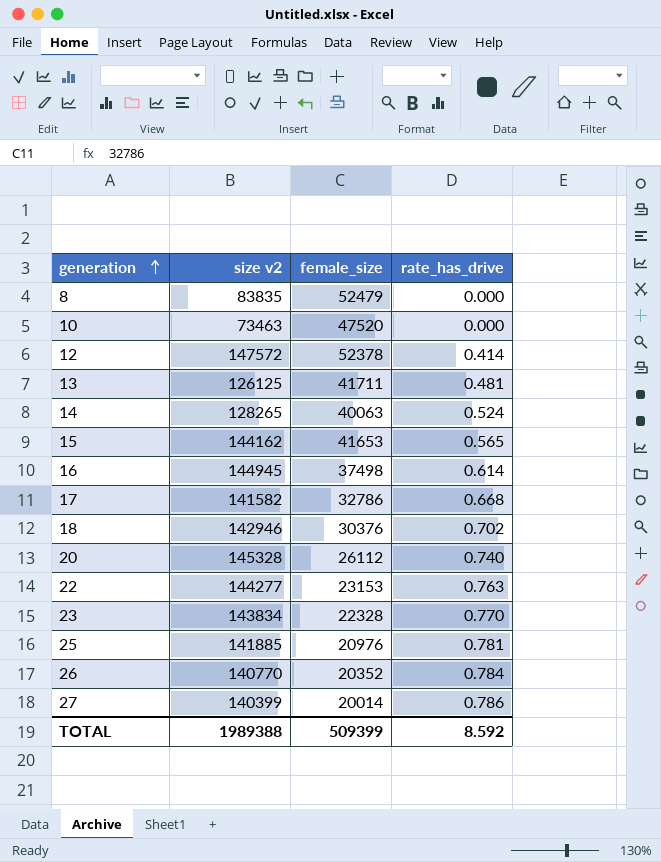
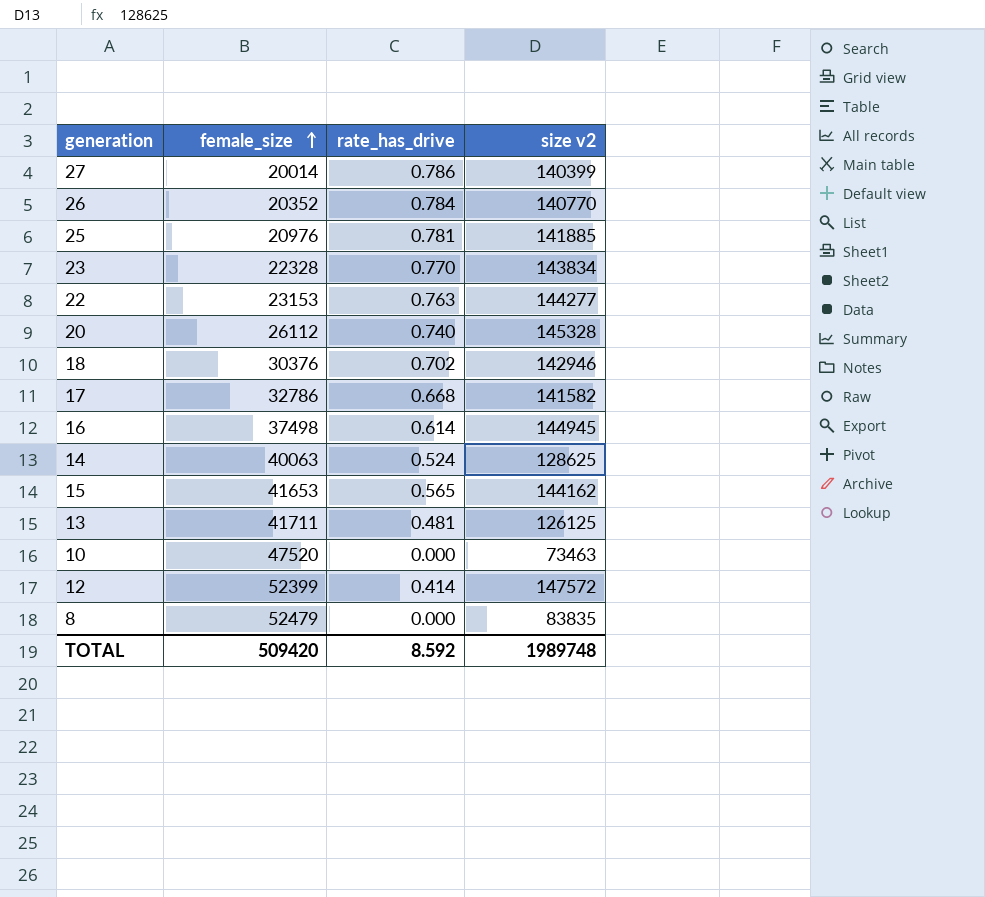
row order: generation ascending -> female_size ascending
column size v2 | position: 2 -> 4
14 | size v2: 128265 -> 128625
12 | female_size: 52378 -> 52399
TOTAL | female_size: 509399 -> 509420
TOTAL | size v2: 1989388 -> 1989748

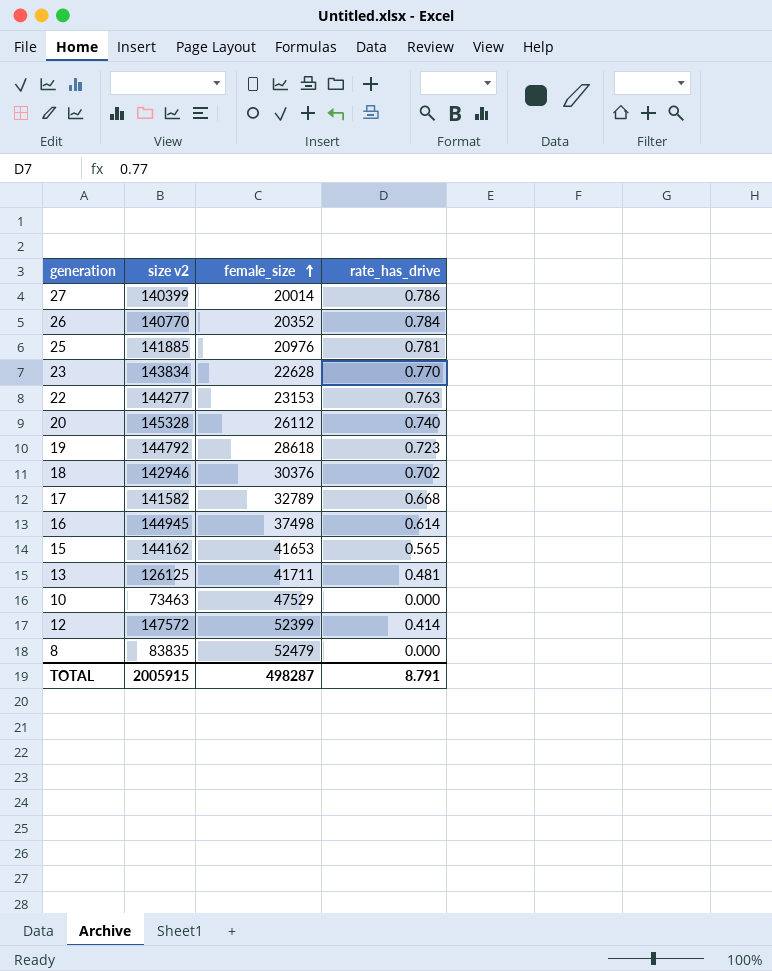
column size v2 | position: 4 -> 2
row 14: 40063 | 0.524 | 128625 -> none
23 | female_size: 22328 -> 22628
row 19: none -> 144792 | 28618 | 0.723
17 | female_size: 32786 -> 32789
10 | female_size: 47520 -> 47529
TOTAL | size v2: 1989748 -> 2005915
TOTAL | female_size: 509420 -> 498287
TOTAL | rate_has_drive: 8.592 -> 8.791

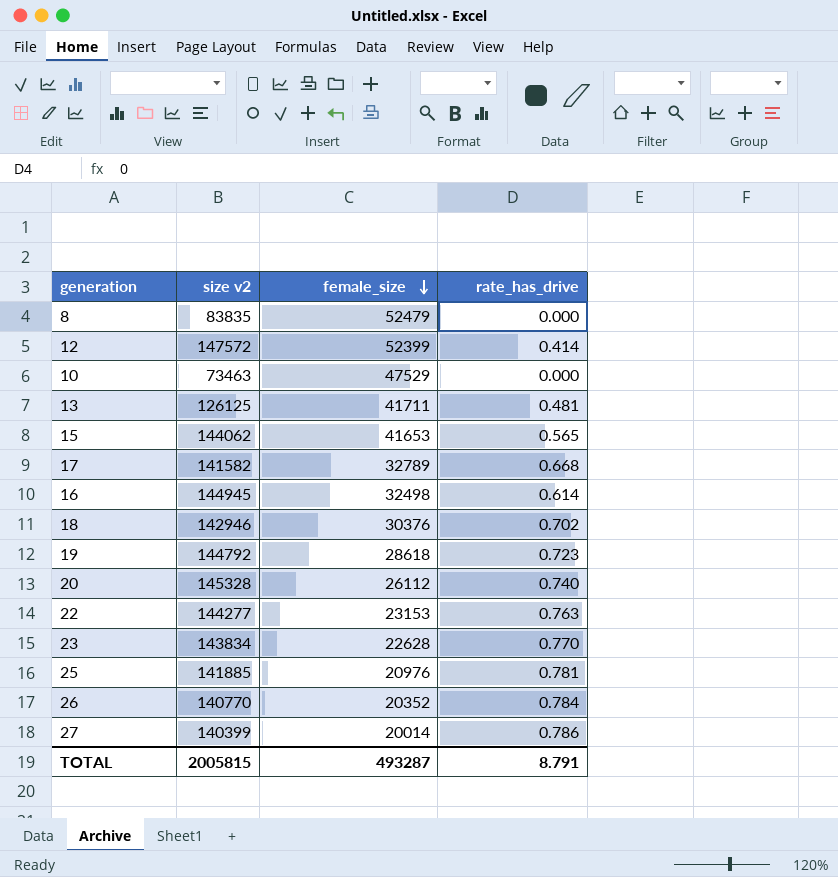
row order: female_size ascending -> female_size descending
15 | size v2: 144162 -> 144062
16 | female_size: 37498 -> 32498
TOTAL | size v2: 2005915 -> 2005815
TOTAL | female_size: 498287 -> 493287

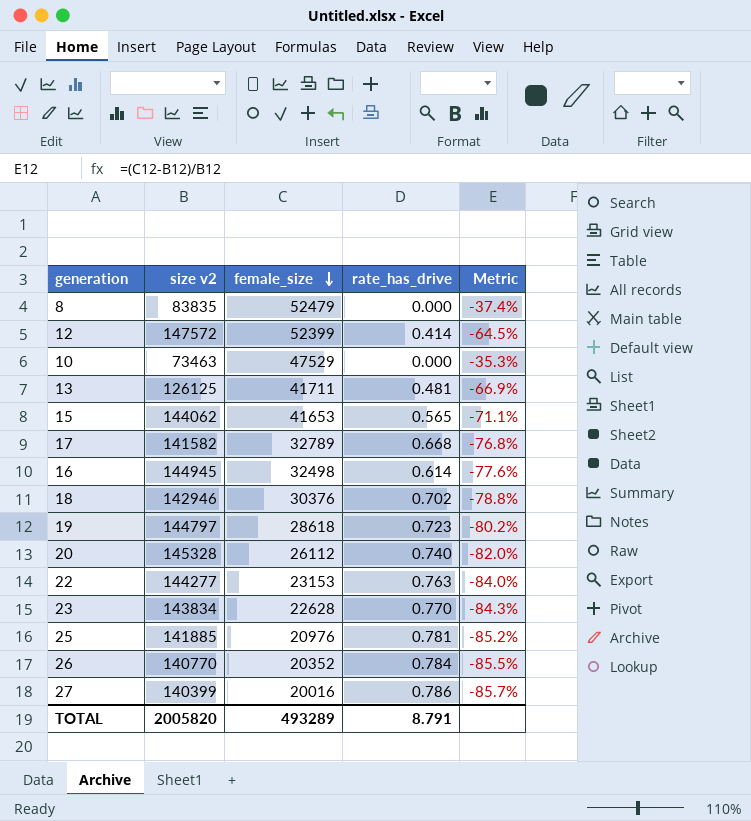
column Metric | formula: none -> ([female_size] - [size v2]) / [size v2]
19 | size v2: 144792 -> 144797
27 | female_size: 20014 -> 20016
TOTAL | size v2: 2005815 -> 2005820
TOTAL | female_size: 493287 -> 493289

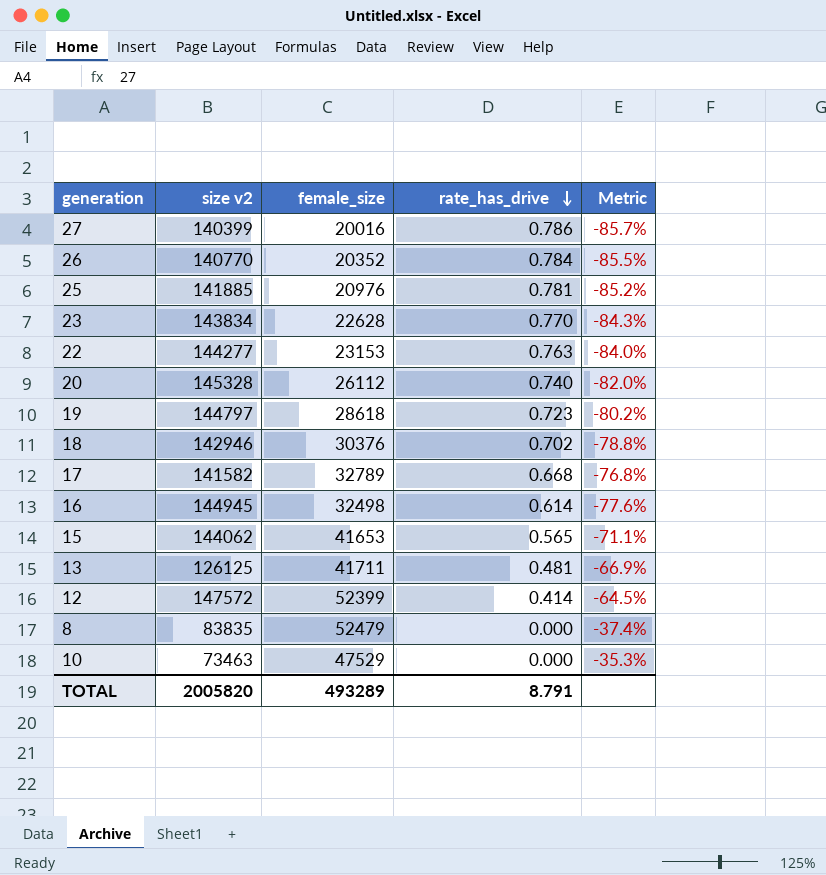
row order: female_size descending -> rate_has_drive descending

